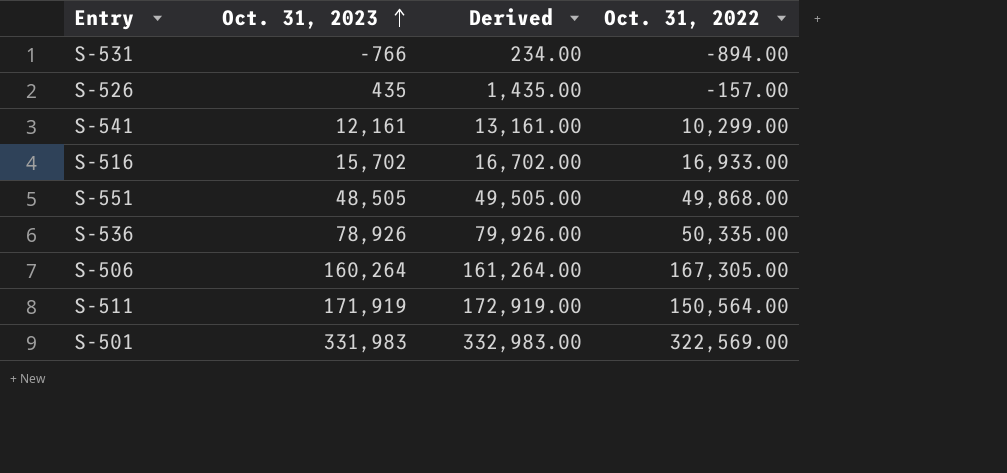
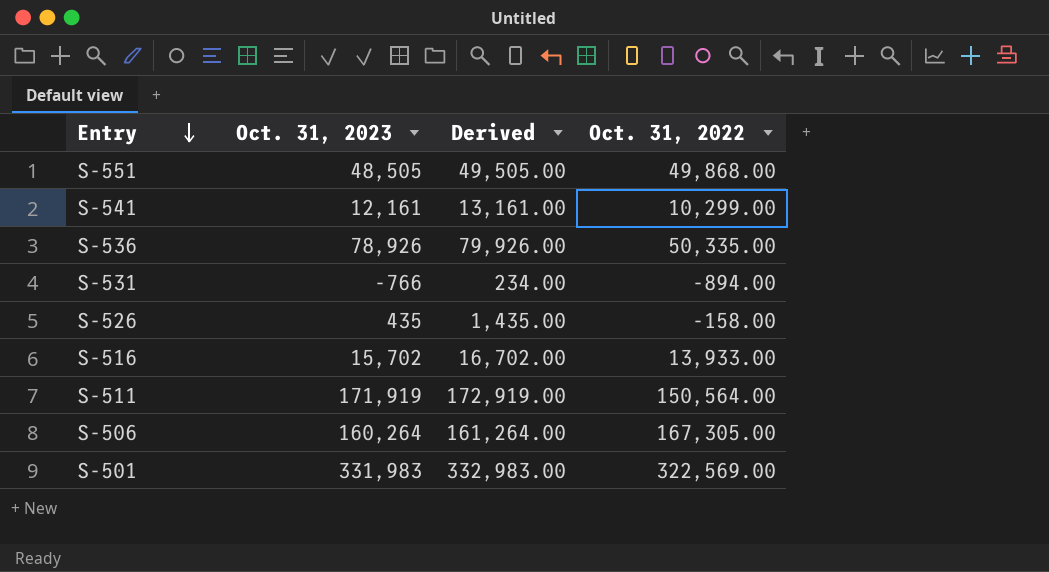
row order: Oct. 31, 2023 ascending -> Entry descending
S-526 | Oct. 31, 2022: -157.00 -> -158.00
S-516 | Oct. 31, 2022: 16,933.00 -> 13,933.00

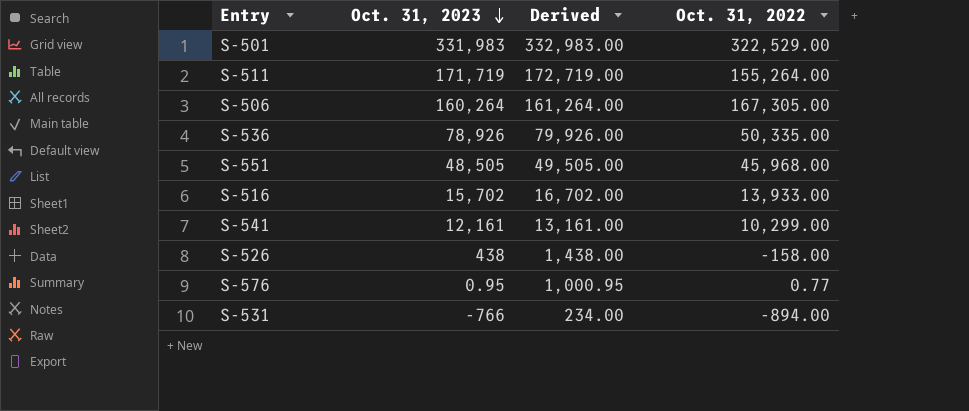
row order: Entry descending -> Oct. 31, 2023 descending
S-501 | Oct. 31, 2022: 322,569.00 -> 322,529.00
S-511 | Oct. 31, 2023: 171,919 -> 171,719
S-511 | Derived: 172,919.00 -> 172,719.00
S-511 | Oct. 31, 2022: 150,564.00 -> 155,264.00
S-551 | Oct. 31, 2022: 49,868.00 -> 45,968.00
S-526 | Oct. 31, 2023: 435 -> 438
S-526 | Derived: 1,435.00 -> 1,438.00
row S-576: none -> 0.95 | 1,000.95 | 0.77

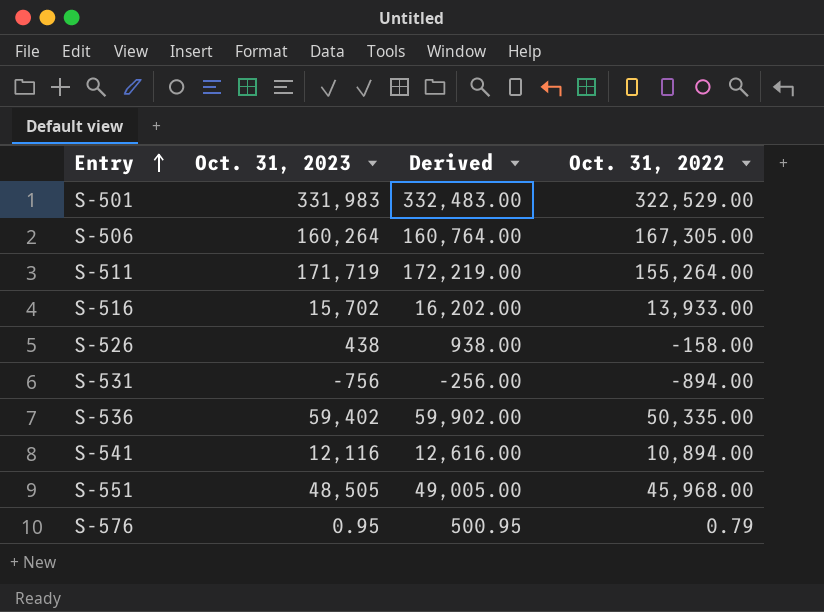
row order: Oct. 31, 2023 descending -> Entry ascending
column Derived | formula: [Oct. 31, 2023] + 1000 -> [Oct. 31, 2023] + 500
S-531 | Oct. 31, 2023: -766 -> -756
S-536 | Oct. 31, 2023: 78,926 -> 59,402
S-541 | Oct. 31, 2023: 12,161 -> 12,116
S-541 | Oct. 31, 2022: 10,299.00 -> 10,894.00
S-576 | Oct. 31, 2022: 0.77 -> 0.79

